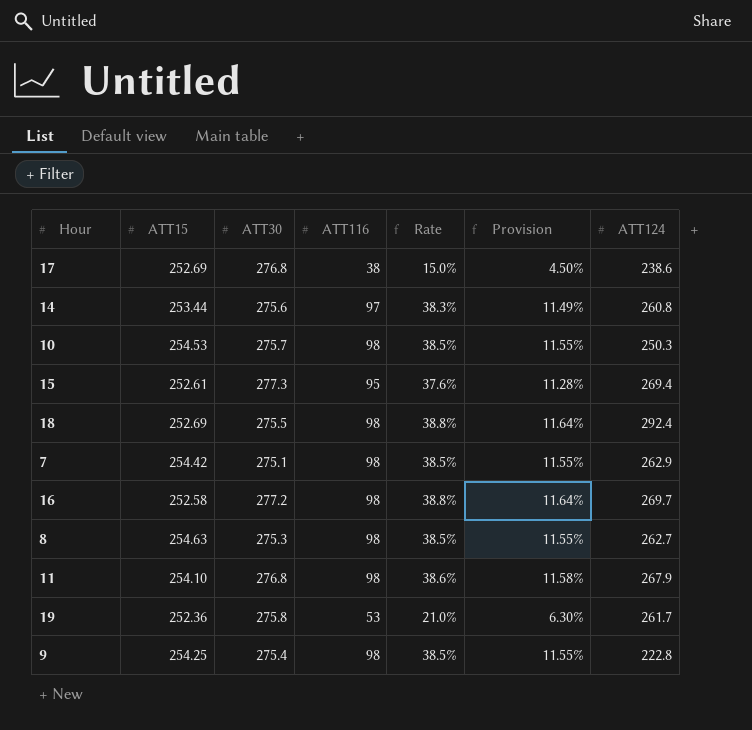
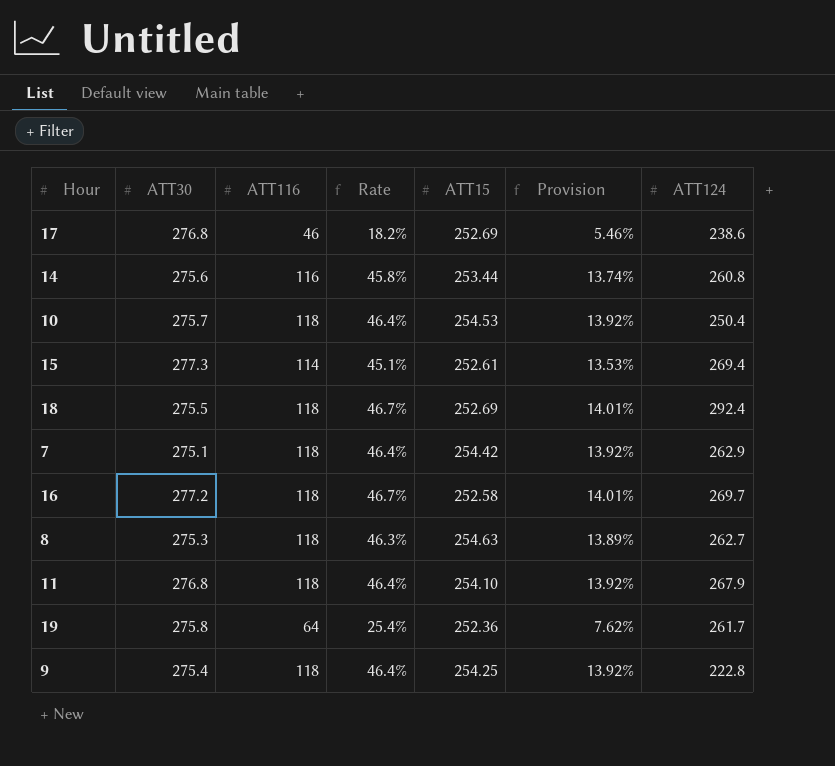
column ATT15 | position: 2 -> 5
17 | ATT116: 38 -> 46
17 | Rate: 15.0% -> 18.2%
17 | Provision: 4.50% -> 5.46%
14 | ATT116: 97 -> 116
14 | Rate: 38.3% -> 45.8%
14 | Provision: 11.49% -> 13.74%
10 | ATT116: 98 -> 118
10 | Rate: 38.5% -> 46.4%
10 | Provision: 11.55% -> 13.92%
10 | ATT124: 250.3 -> 250.4
15 | ATT116: 95 -> 114
15 | Rate: 37.6% -> 45.1%
15 | Provision: 11.28% -> 13.53%
18 | ATT116: 98 -> 118
18 | Rate: 38.8% -> 46.7%
18 | Provision: 11.64% -> 14.01%
7 | ATT116: 98 -> 118
7 | Rate: 38.5% -> 46.4%
7 | Provision: 11.55% -> 13.92%
16 | ATT116: 98 -> 118
16 | Rate: 38.8% -> 46.7%
16 | Provision: 11.64% -> 14.01%
8 | ATT116: 98 -> 118
8 | Rate: 38.5% -> 46.3%
8 | Provision: 11.55% -> 13.89%
11 | ATT116: 98 -> 118
11 | Rate: 38.6% -> 46.4%
11 | Provision: 11.58% -> 13.92%
19 | ATT116: 53 -> 64
19 | Rate: 21.0% -> 25.4%
19 | Provision: 6.30% -> 7.62%
9 | ATT116: 98 -> 118
9 | Rate: 38.5% -> 46.4%
9 | Provision: 11.55% -> 13.92%

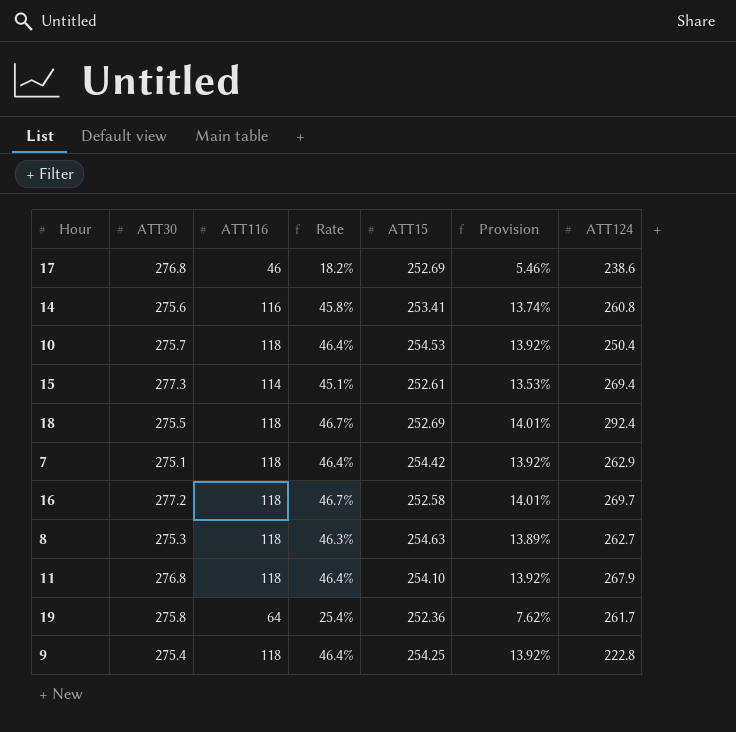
14 | ATT15: 253.44 -> 253.41

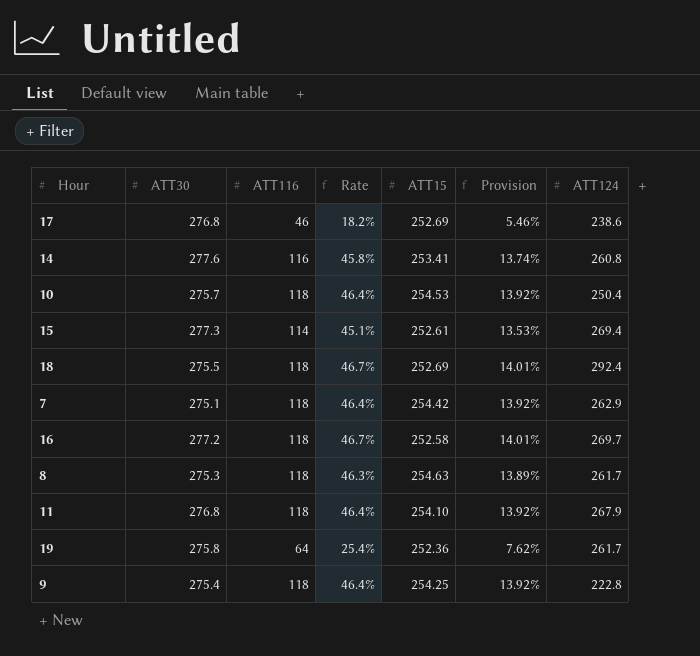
14 | ATT30: 275.6 -> 277.6
8 | ATT124: 262.7 -> 261.7

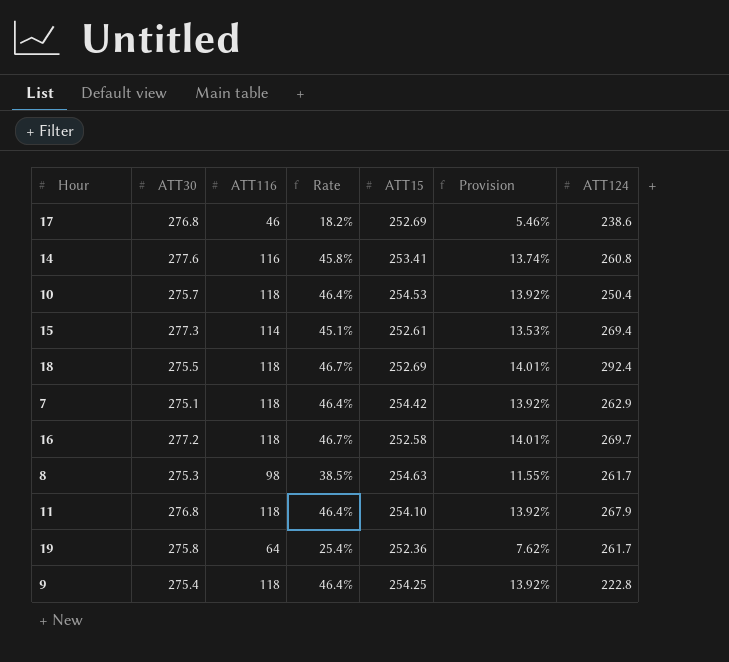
8 | ATT116: 118 -> 98
8 | Rate: 46.3% -> 38.5%
8 | Provision: 13.89% -> 11.55%

